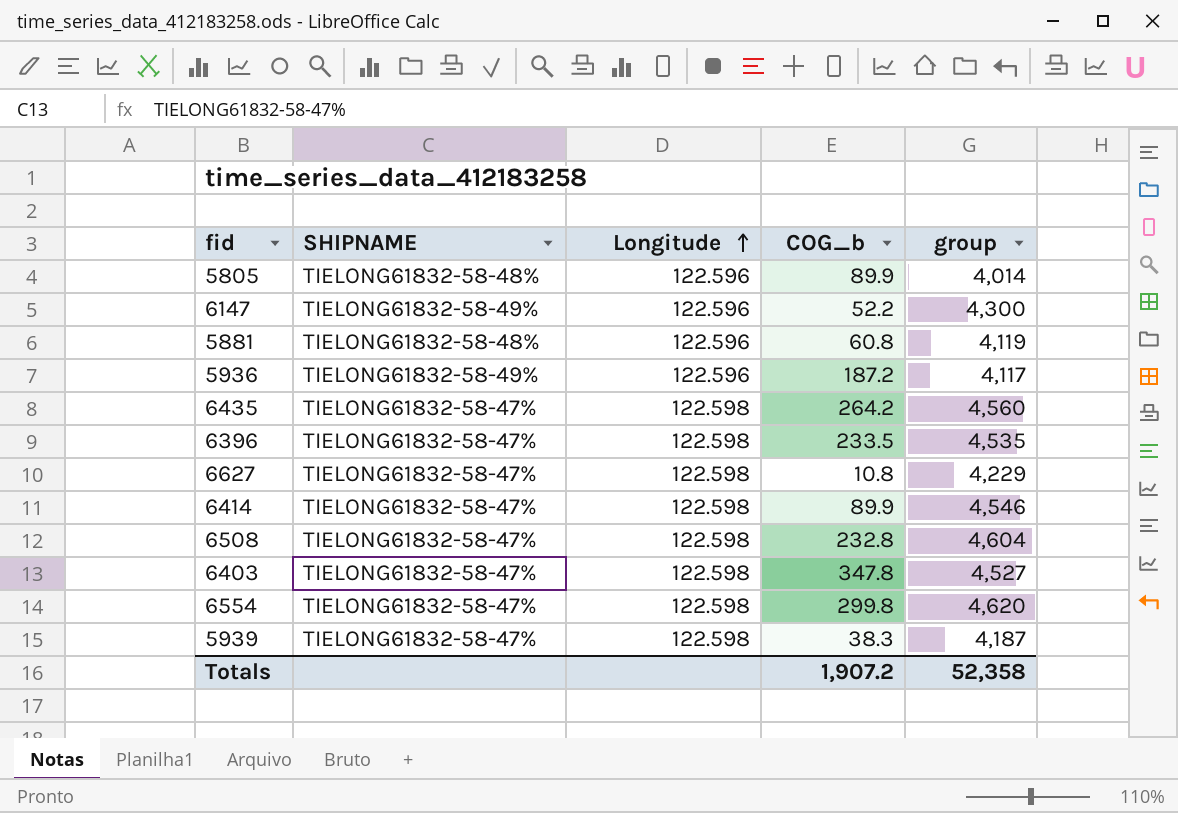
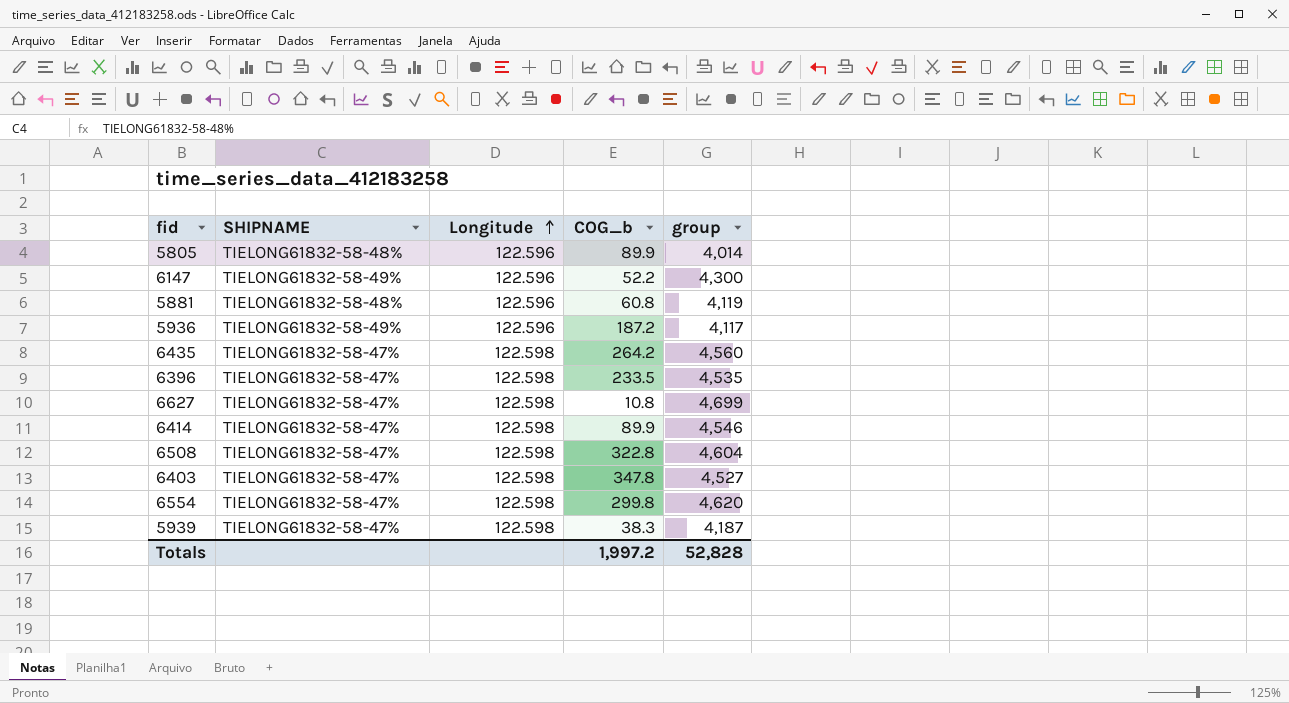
6627 | group: 4,229 -> 4,699
6508 | COG_b: 232.8 -> 322.8
Totals | COG_b: 1,907.2 -> 1,997.2
Totals | group: 52,358 -> 52,828

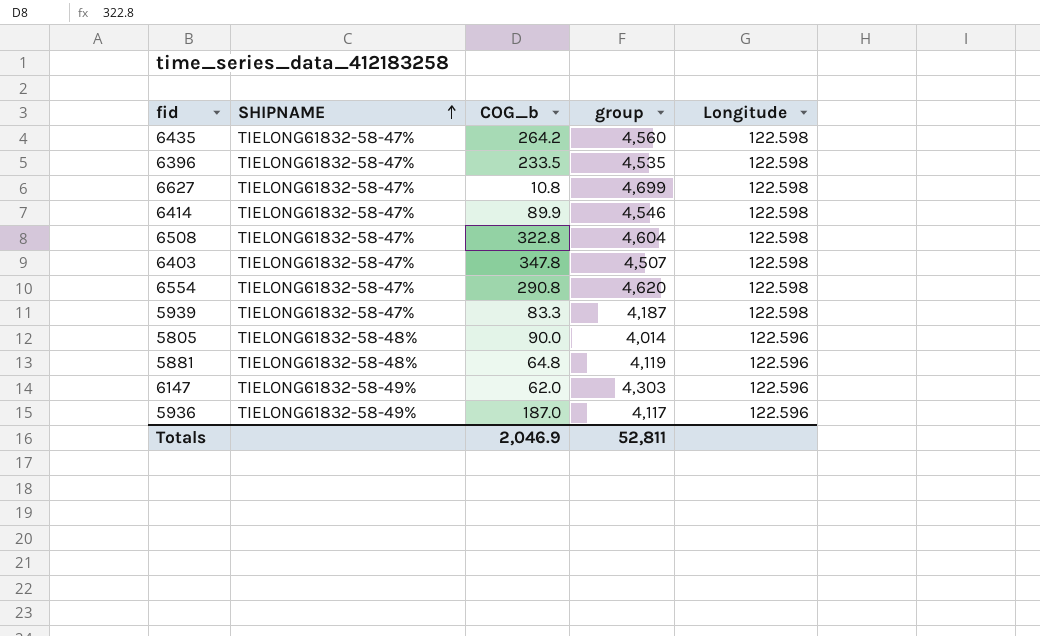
row order: Longitude ascending -> SHIPNAME ascending
column Longitude | position: 3 -> 5
6403 | group: 4,527 -> 4,507
6554 | COG_b: 299.8 -> 290.8
5939 | COG_b: 38.3 -> 83.3
5805 | COG_b: 89.9 -> 90.0
5881 | COG_b: 60.8 -> 64.8
6147 | COG_b: 52.2 -> 62.0
6147 | group: 4,300 -> 4,303
5936 | COG_b: 187.2 -> 187.0
Totals | COG_b: 1,997.2 -> 2,046.9
Totals | group: 52,828 -> 52,811

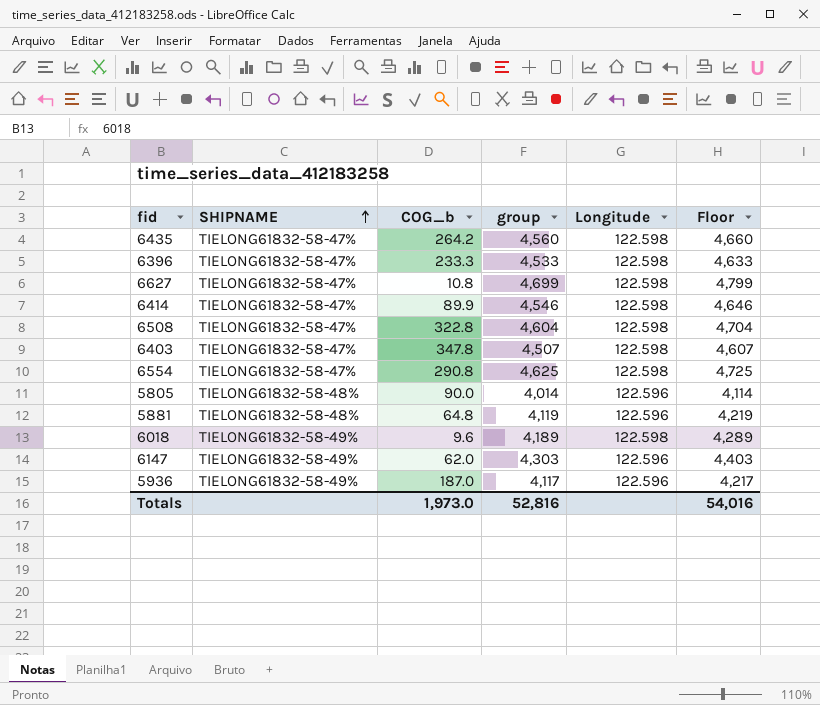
column Floor | formula: none -> [group] + 100
row 5939: TIELONG61832-58-47% | 83.3 | 4,187 | 122.598 -> none
6396 | COG_b: 233.5 -> 233.3
6396 | group: 4,535 -> 4,533
6554 | group: 4,620 -> 4,625
row 6018: none -> TIELONG61832-58-49% | 9.6 | 4,189 | 122.598 | 4,289
Totals | COG_b: 2,046.9 -> 1,973.0
Totals | group: 52,811 -> 52,816

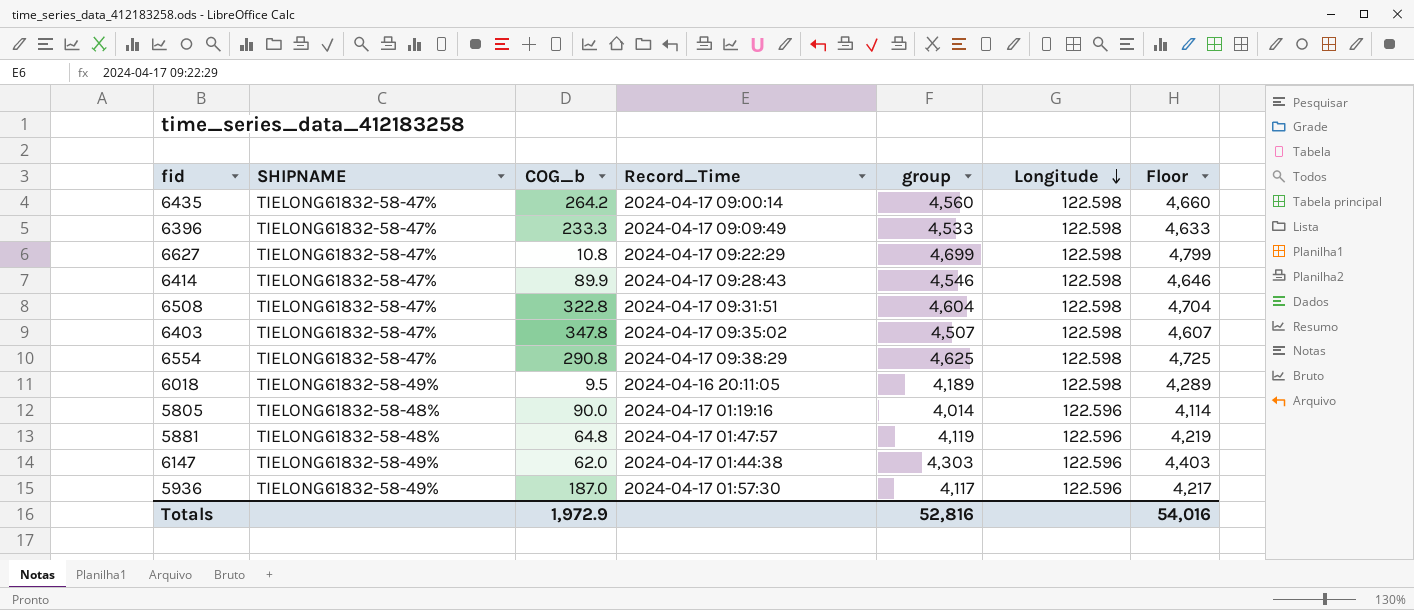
row order: SHIPNAME ascending -> Longitude descending
column Record_Time | position: none -> 4
6018 | COG_b: 9.6 -> 9.5
Totals | COG_b: 1,973.0 -> 1,972.9

